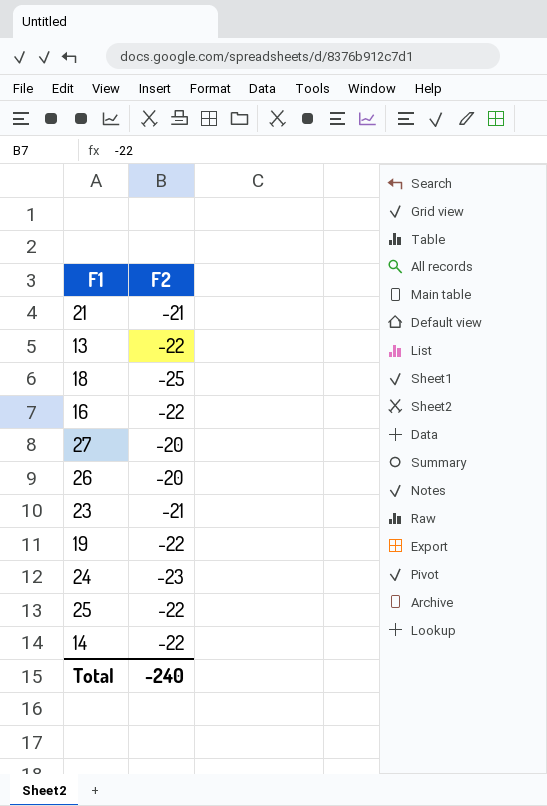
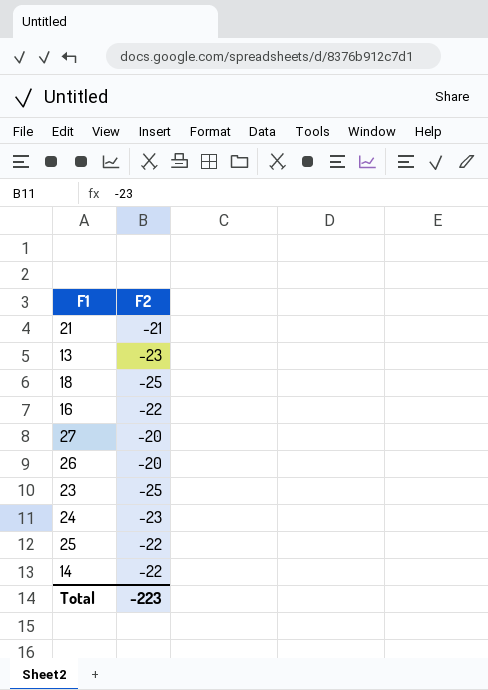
row 19: -22 -> none
13 | F2: -22 -> -23
23 | F2: -21 -> -25
Total | F2: -240 -> -223

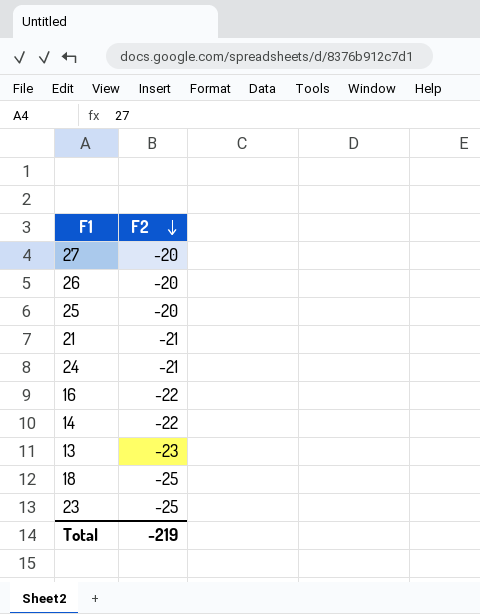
row order: none -> F2 descending
25 | F2: -22 -> -20
24 | F2: -23 -> -21
Total | F2: -223 -> -219

